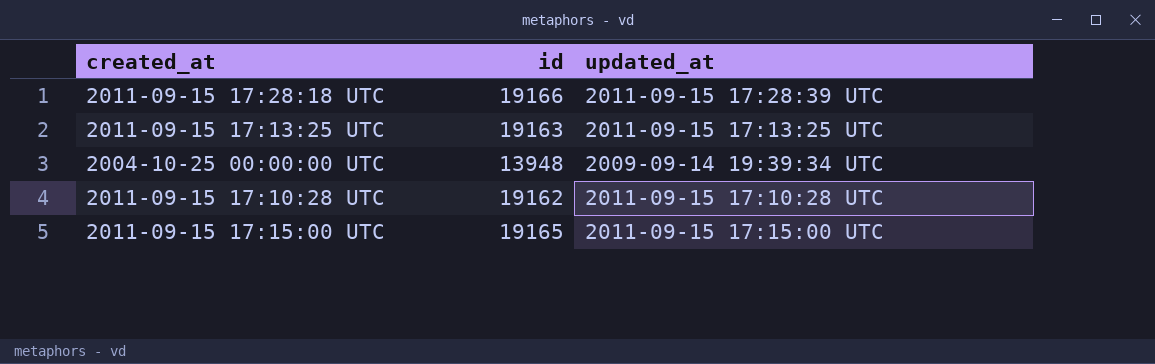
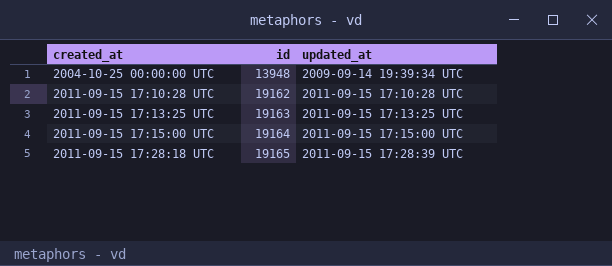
row order: none -> created_at ascending
2011-09-15 17:15:00 UTC | id: 19165 -> 19164
2011-09-15 17:28:18 UTC | id: 19166 -> 19165

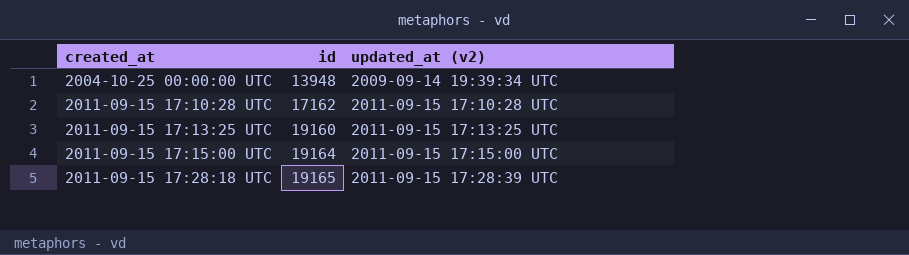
column name: updated_at -> updated_at (v2)
2011-09-15 17:10:28 UTC | id: 19162 -> 17162
2011-09-15 17:13:25 UTC | id: 19163 -> 19160

